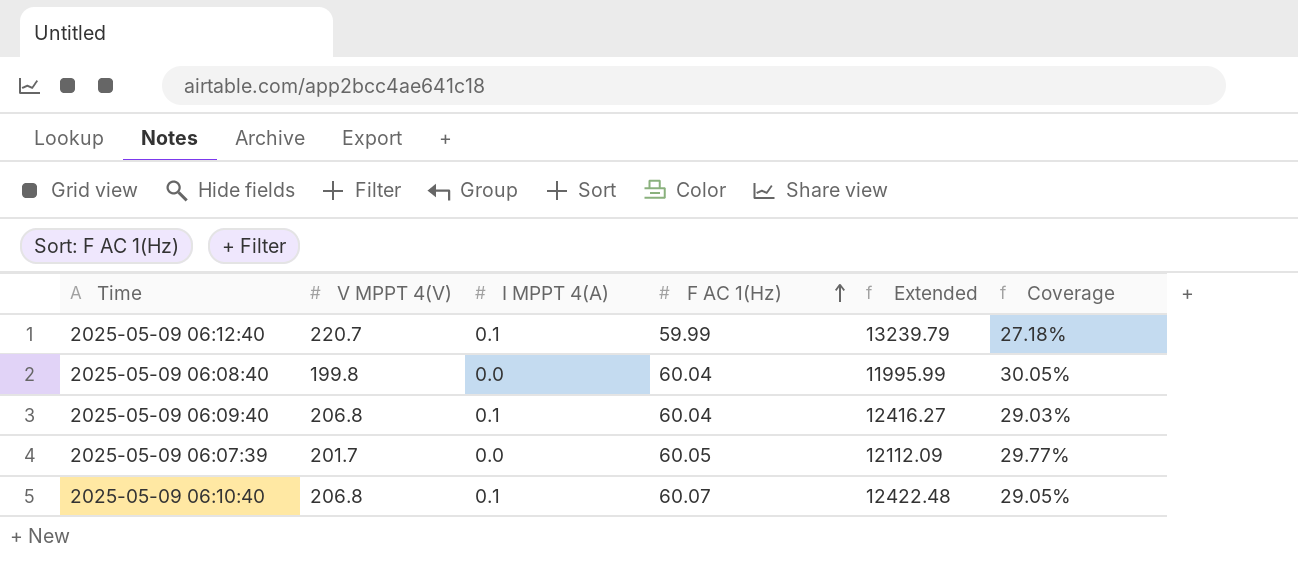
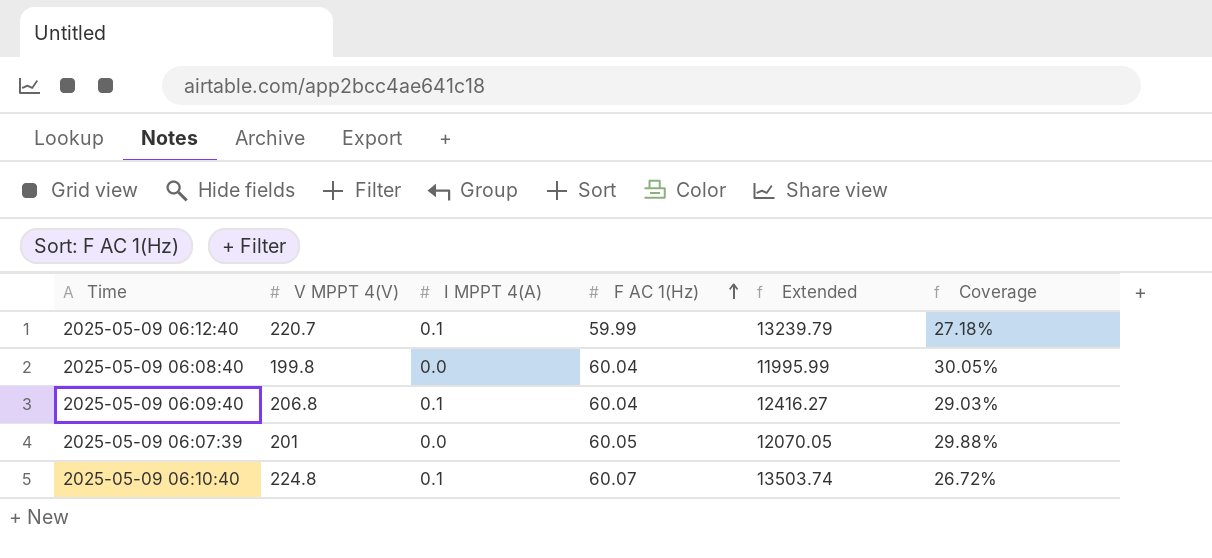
2025-05-09 06:07:39 | V MPPT 4(V): 201.7 -> 201
2025-05-09 06:07:39 | Extended: 12112.09 -> 12070.05
2025-05-09 06:07:39 | Coverage: 29.77% -> 29.88%
2025-05-09 06:10:40 | V MPPT 4(V): 206.8 -> 224.8
2025-05-09 06:10:40 | Extended: 12422.48 -> 13503.74
2025-05-09 06:10:40 | Coverage: 29.05% -> 26.72%

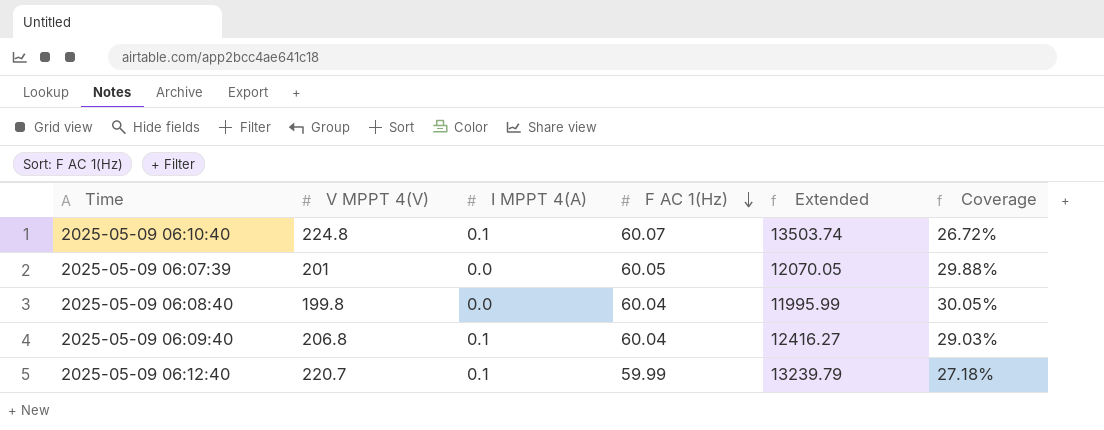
row order: F AC 1(Hz) ascending -> F AC 1(Hz) descending

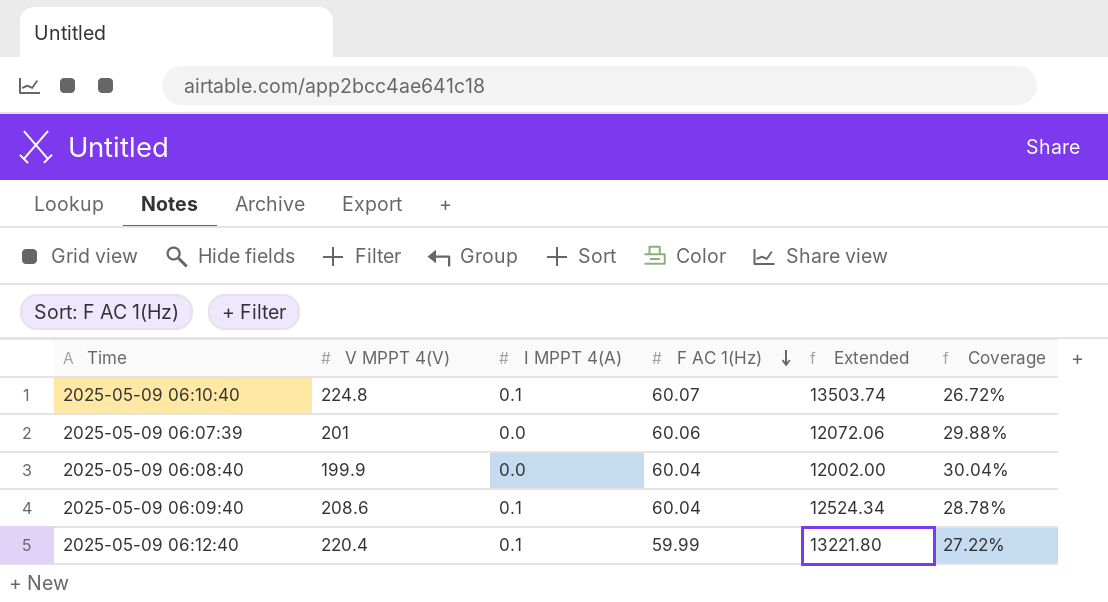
2025-05-09 06:07:39 | F AC 1(Hz): 60.05 -> 60.06
2025-05-09 06:07:39 | Extended: 12070.05 -> 12072.06
2025-05-09 06:08:40 | V MPPT 4(V): 199.8 -> 199.9
2025-05-09 06:08:40 | Extended: 11995.99 -> 12002.00
2025-05-09 06:08:40 | Coverage: 30.05% -> 30.04%
2025-05-09 06:09:40 | V MPPT 4(V): 206.8 -> 208.6
2025-05-09 06:09:40 | Extended: 12416.27 -> 12524.34
2025-05-09 06:09:40 | Coverage: 29.03% -> 28.78%
2025-05-09 06:12:40 | V MPPT 4(V): 220.7 -> 220.4
2025-05-09 06:12:40 | Extended: 13239.79 -> 13221.80
2025-05-09 06:12:40 | Coverage: 27.18% -> 27.22%

